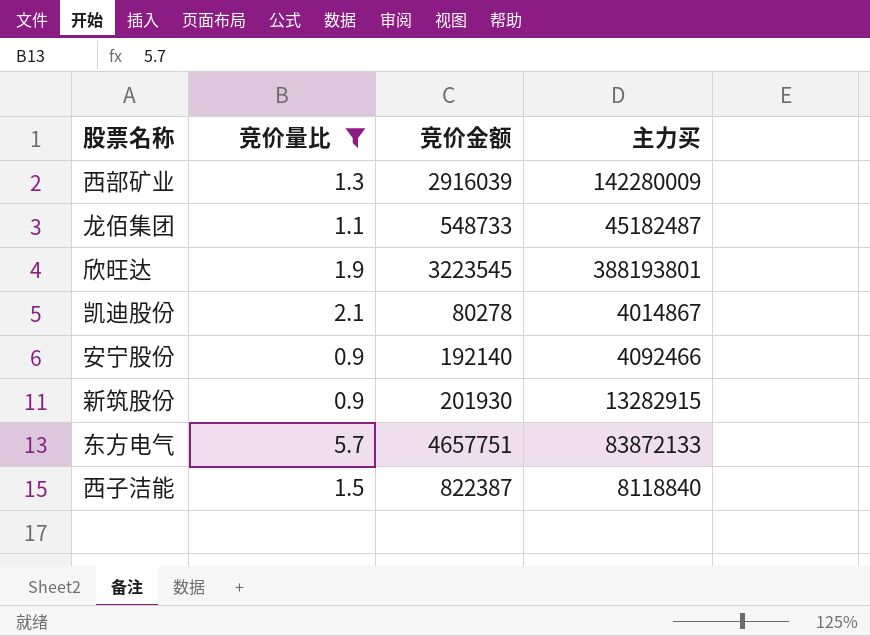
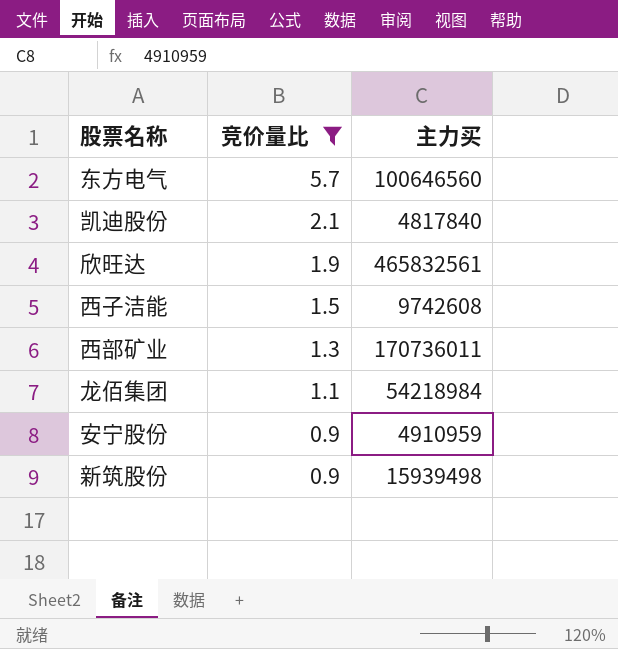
row order: none -> 竞价量比 descending
column 竞价金额 | position: 3 -> none
东方电气 | 主力买: 83872133 -> 100646560
凯迪股份 | 主力买: 4014867 -> 4817840
欣旺达 | 主力买: 388193801 -> 465832561
西子洁能 | 主力买: 8118840 -> 9742608
西部矿业 | 主力买: 142280009 -> 170736011
龙佰集团 | 主力买: 45182487 -> 54218984
安宁股份 | 主力买: 4092466 -> 4910959
新筑股份 | 主力买: 13282915 -> 15939498

